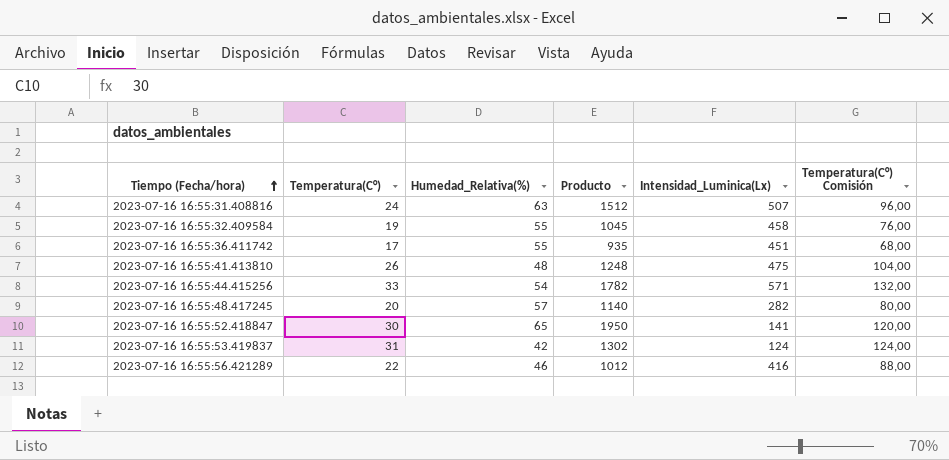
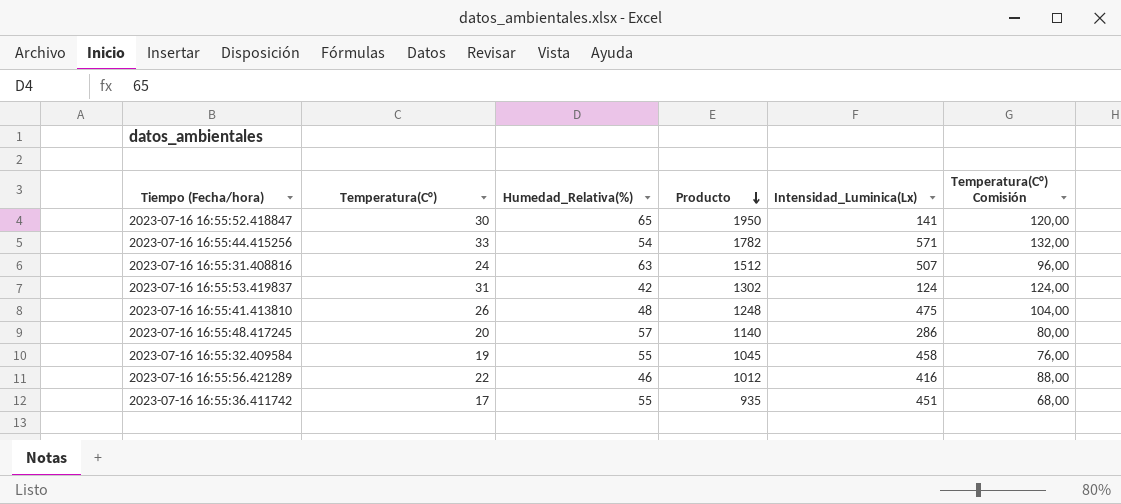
row order: Tiempo (Fecha/hora) ascending -> Producto descending
2023-07-16 16:55:48.417245 | Intensidad_Luminica(Lx): 282 -> 286

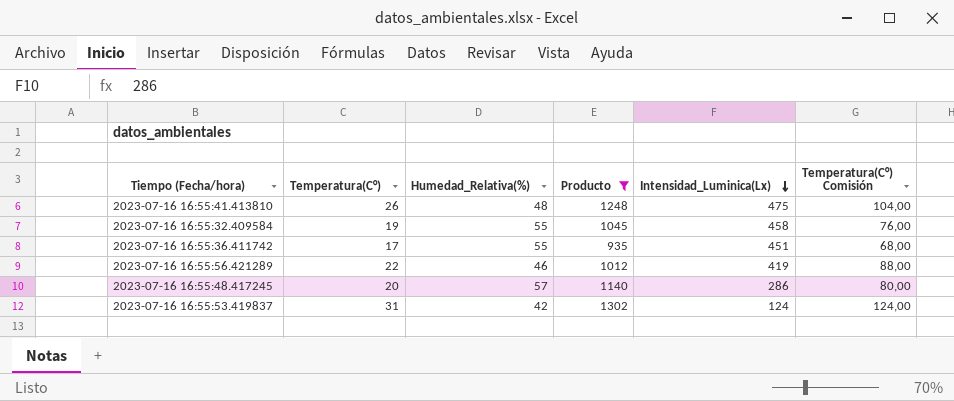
filter: none -> Producto <= 1302
row order: Producto descending -> Intensidad_Luminica(Lx) descending
2023-07-16 16:55:56.421289 | Intensidad_Luminica(Lx): 416 -> 419

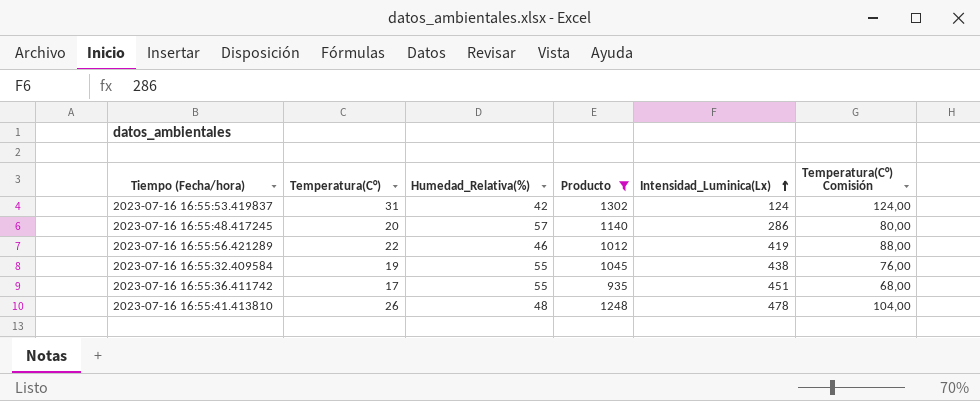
row order: Intensidad_Luminica(Lx) descending -> Intensidad_Luminica(Lx) ascending
2023-07-16 16:55:32.409584 | Intensidad_Luminica(Lx): 458 -> 438
2023-07-16 16:55:41.413810 | Intensidad_Luminica(Lx): 475 -> 478

